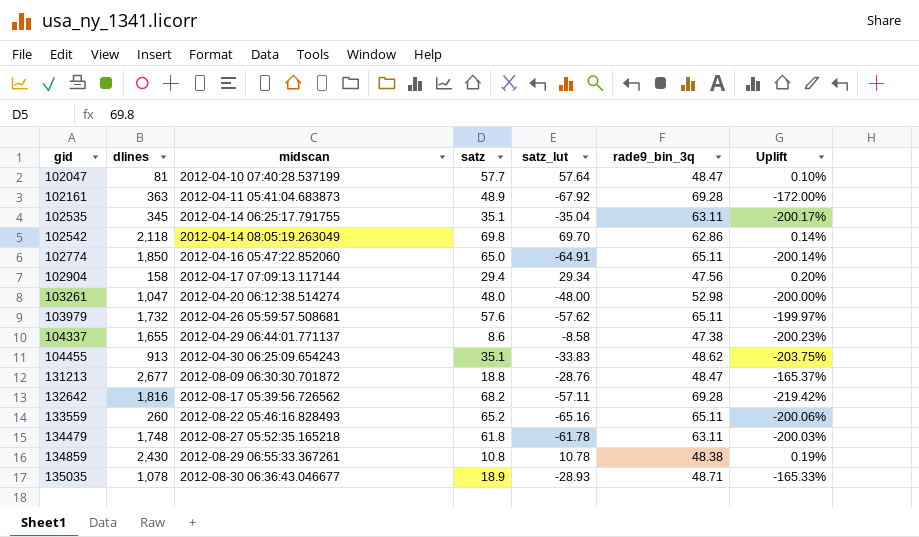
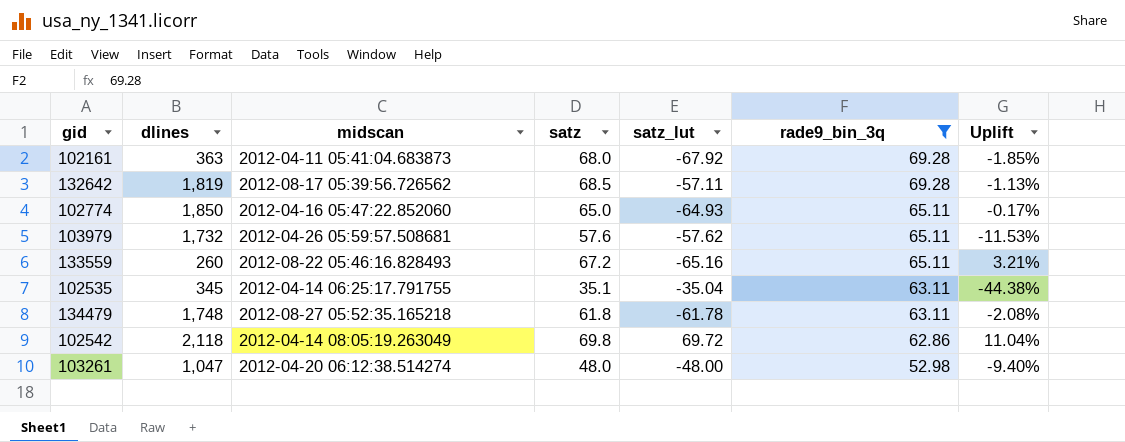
filter: none -> rade9_bin_3q >= 52.98
row order: gid ascending -> rade9_bin_3q descending
column Uplift | formula: ([satz] - [satz_lut]) / [satz_lut] -> ([satz] - [rade9_bin_3q]) / [rade9_bin_3q]
102161 | satz: 48.9 -> 68.0
132642 | dlines: 1,816 -> 1,819
132642 | satz: 68.2 -> 68.5
102774 | satz_lut: -64.91 -> -64.93
133559 | satz: 65.2 -> 67.2
102542 | satz_lut: 69.70 -> 69.72

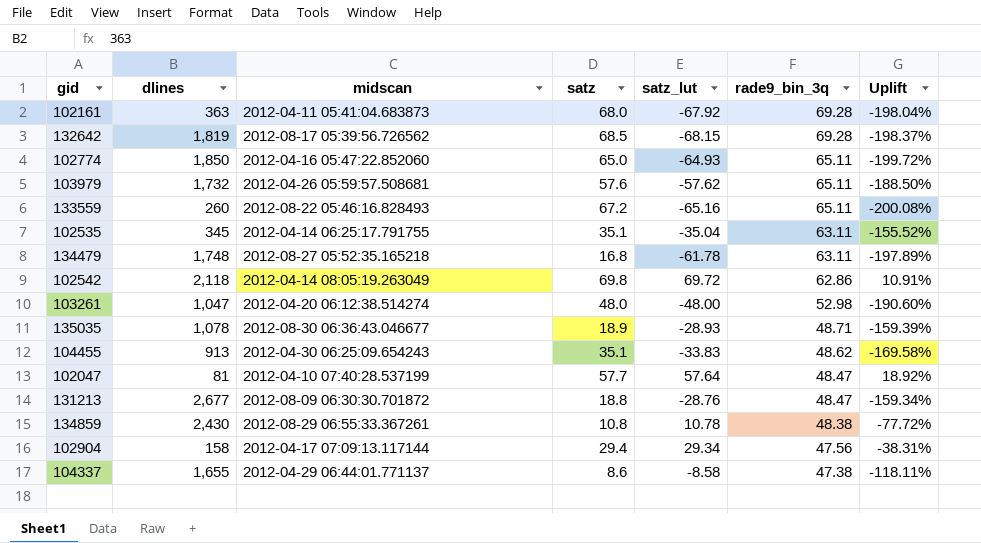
filter: rade9_bin_3q >= 52.98 -> none
column Uplift | formula: ([satz] - [rade9_bin_3q]) / [rade9_bin_3q] -> ([satz_lut] - [rade9_bin_3q]) / [rade9_bin_3q]
132642 | satz_lut: -57.11 -> -68.15
134479 | satz: 61.8 -> 16.8

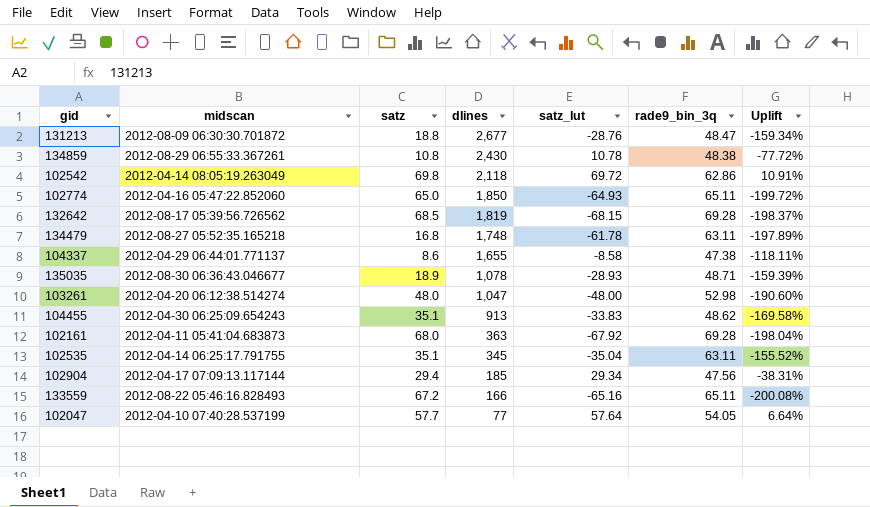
row order: rade9_bin_3q descending -> dlines descending
column dlines | position: 2 -> 4
row 103979: 1,732 | 2012-04-26 05:59:57.508681 | 57.6 | -57.62 | 65.11 | -188.50% -> none
102904 | dlines: 158 -> 185
133559 | dlines: 260 -> 166
102047 | dlines: 81 -> 77
102047 | rade9_bin_3q: 48.47 -> 54.05
102047 | Uplift: 18.92% -> 6.64%

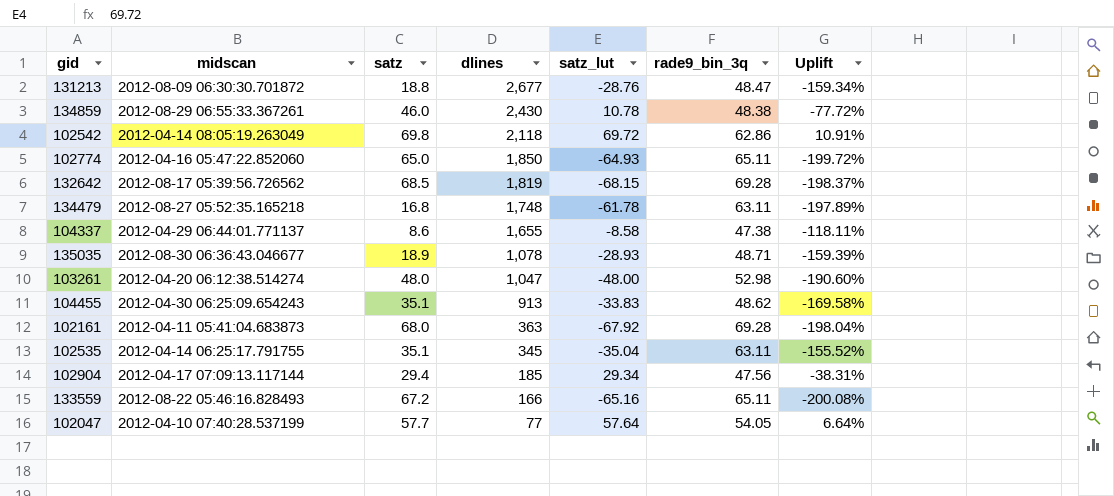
134859 | satz: 10.8 -> 46.0

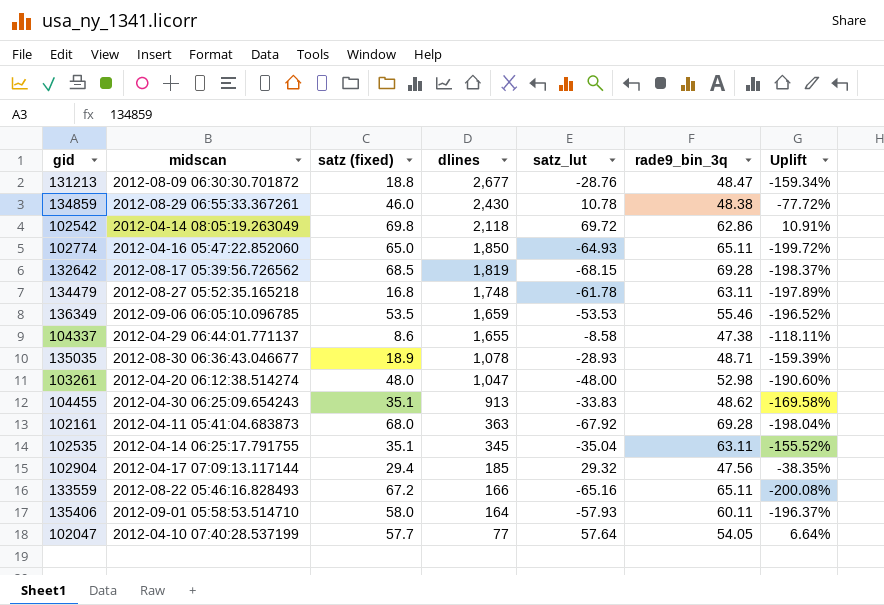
column name: satz -> satz (fixed)
row 136349: none -> 2012-09-06 06:05:10.096785 | 53.5 | 1,659 | -53.53 | 55.46 | -196.52%
102904 | satz_lut: 29.34 -> 29.32
102904 | Uplift: -38.31% -> -38.35%
row 135406: none -> 2012-09-01 05:58:53.514710 | 58.0 | 164 | -57.93 | 60.11 | -196.37%

